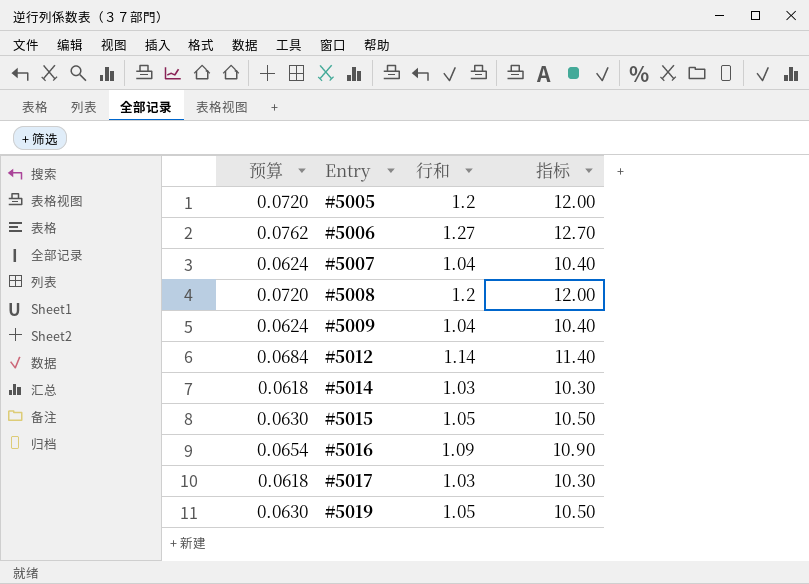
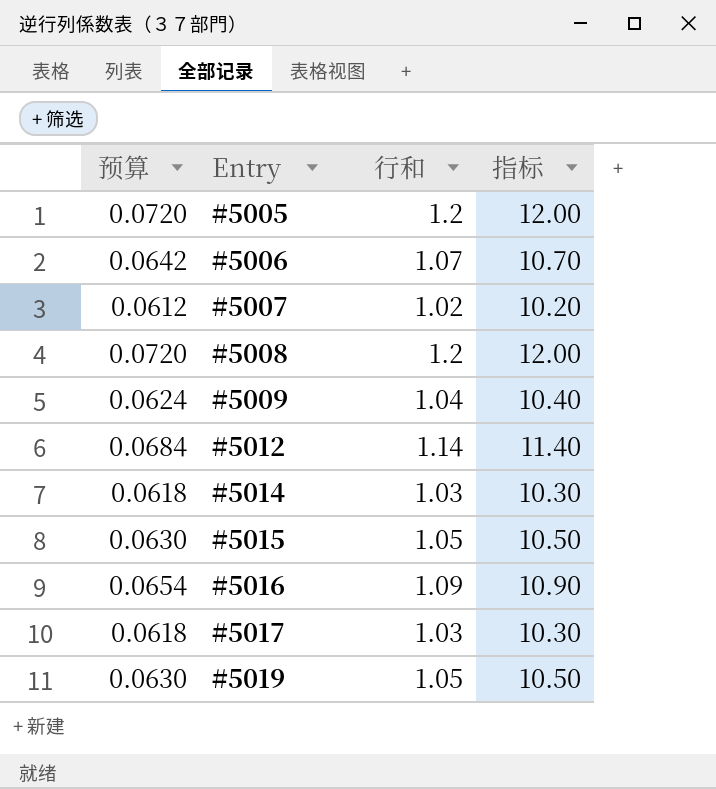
#5006 | 预算: 0.0762 -> 0.0642
#5006 | 行和: 1.27 -> 1.07
#5006 | 指标: 12.70 -> 10.70
#5007 | 预算: 0.0624 -> 0.0612
#5007 | 行和: 1.04 -> 1.02
#5007 | 指标: 10.40 -> 10.20

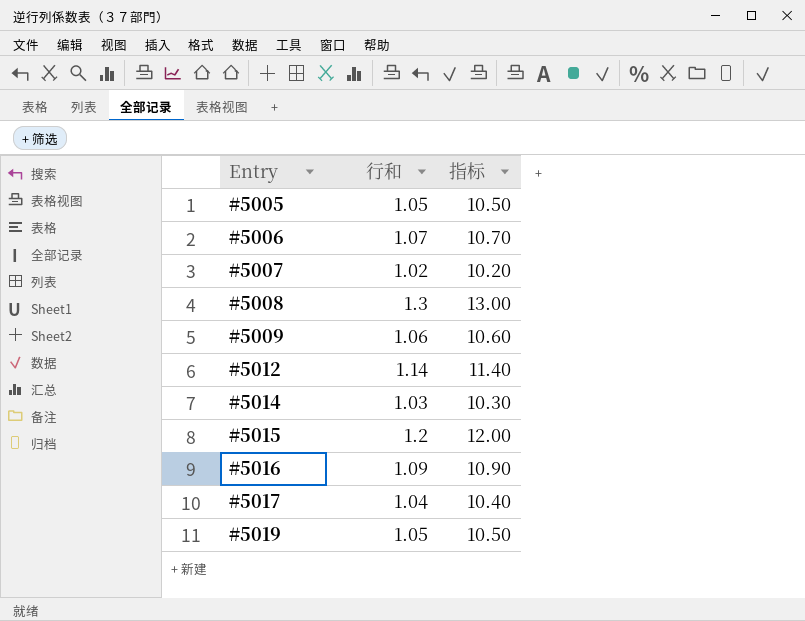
column 预算 | formula: [行和] * 0.06 -> none
#5005 | 行和: 1.2 -> 1.05
#5005 | 指标: 12.00 -> 10.50
#5008 | 行和: 1.2 -> 1.3
#5008 | 指标: 12.00 -> 13.00
#5009 | 行和: 1.04 -> 1.06
#5009 | 指标: 10.40 -> 10.60
#5015 | 行和: 1.05 -> 1.2
#5015 | 指标: 10.50 -> 12.00
#5017 | 行和: 1.03 -> 1.04
#5017 | 指标: 10.30 -> 10.40

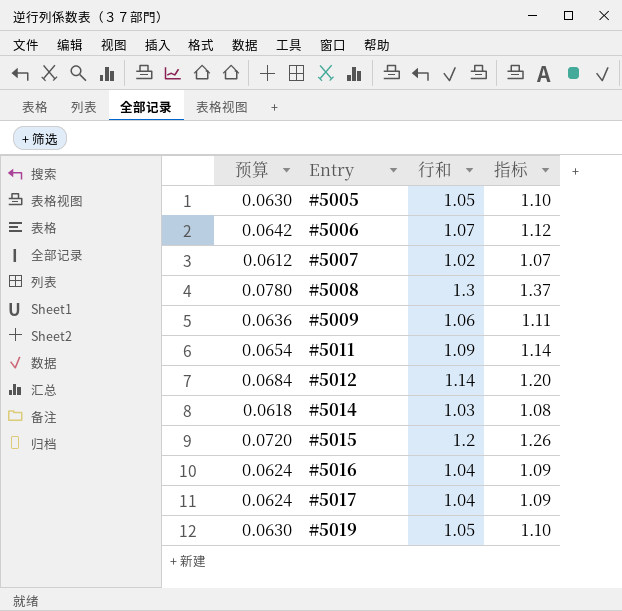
column 预算 | formula: none -> [行和] * 0.06
column 指标 | formula: [行和] * 10 -> [行和] * 1.05
row #5011: none -> 0.0654 | 1.09 | 1.14
#5016 | 行和: 1.09 -> 1.04

